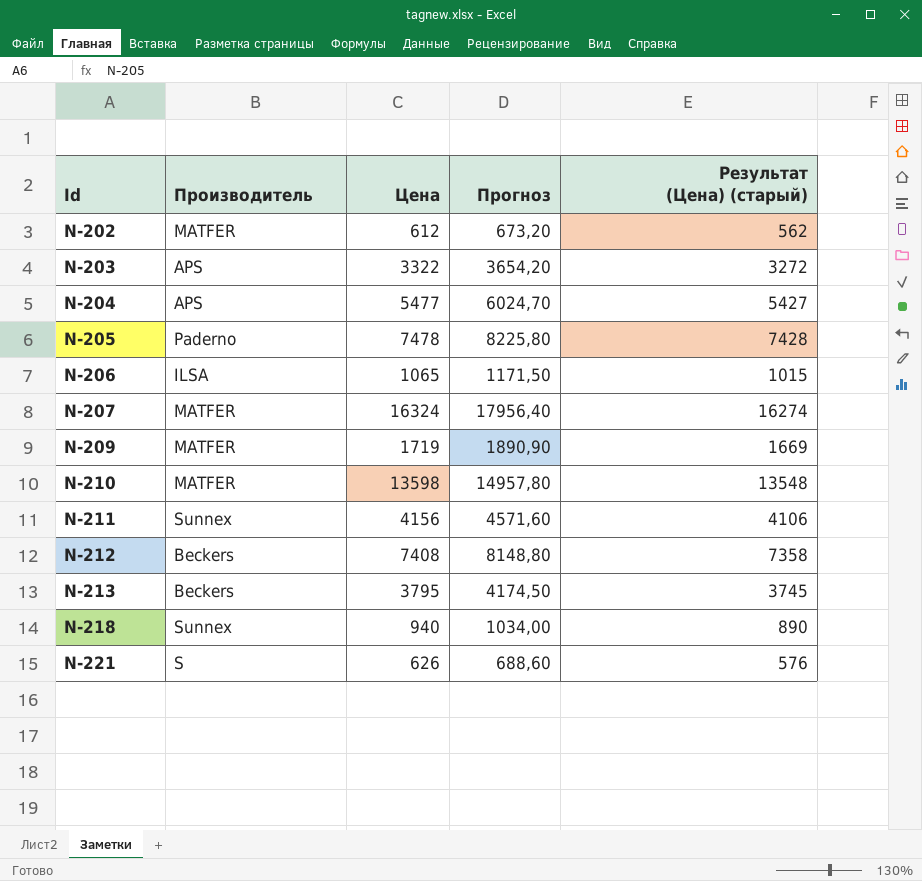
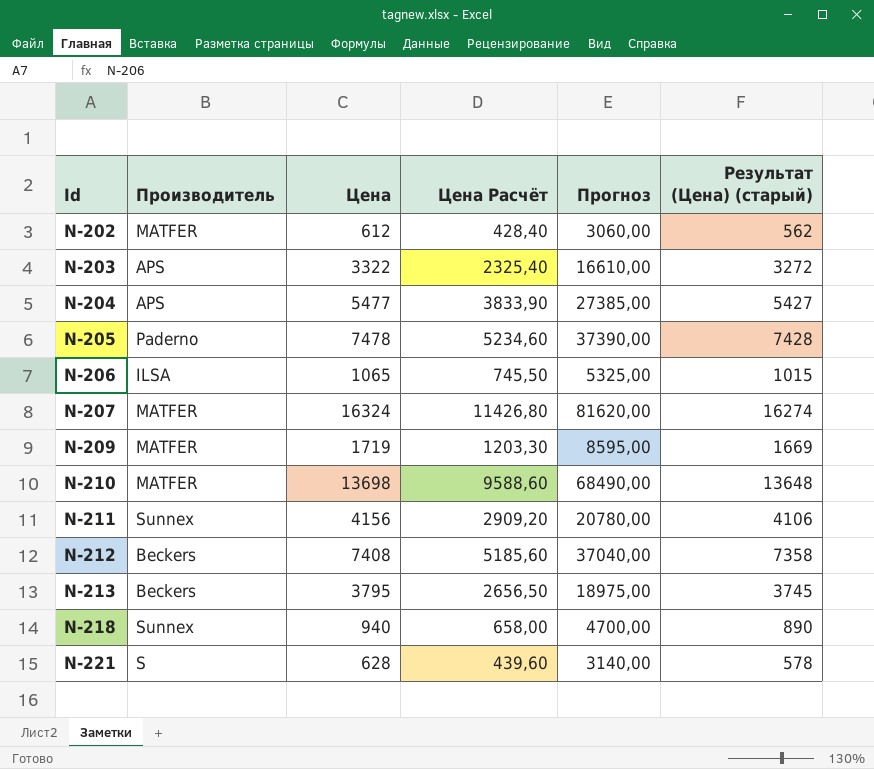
column Цена Расчёт | formula: none -> [Цена] * 0,7
column Прогноз | formula: [Цена] * 1,1 -> [Цена] * 5
N-210 | Цена: 13598 -> 13698
N-210 | Результат (Цена) (старый): 13548 -> 13648
N-221 | Цена: 626 -> 628
N-221 | Результат (Цена) (старый): 576 -> 578

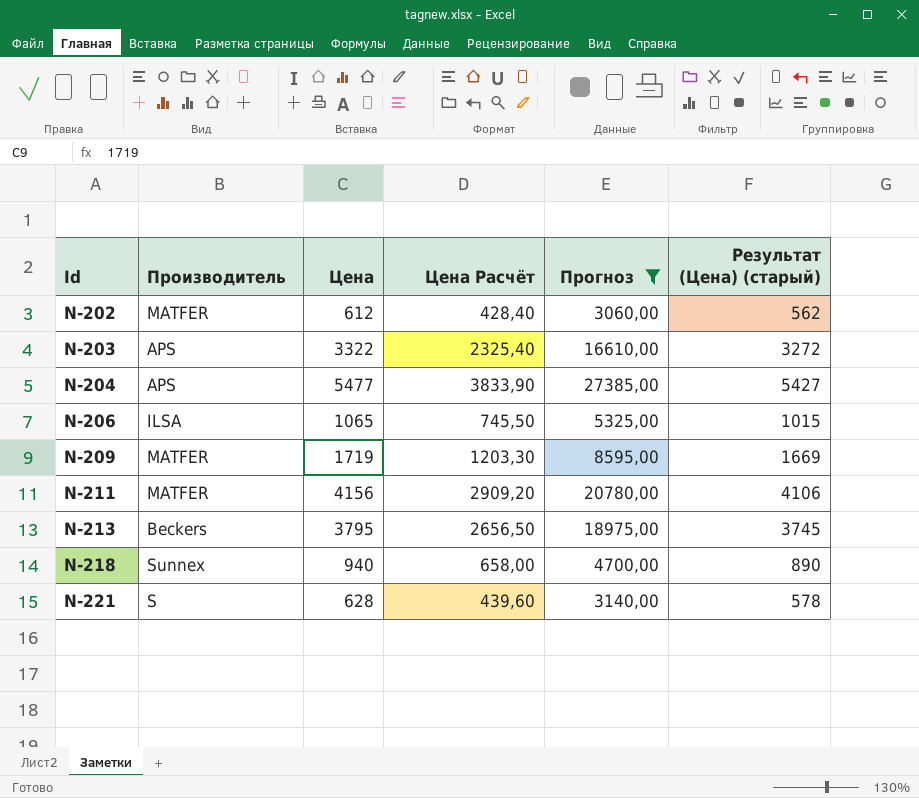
filter: none -> Прогноз <= 27385,00
N-211 | Производитель: Sunnex -> MATFER

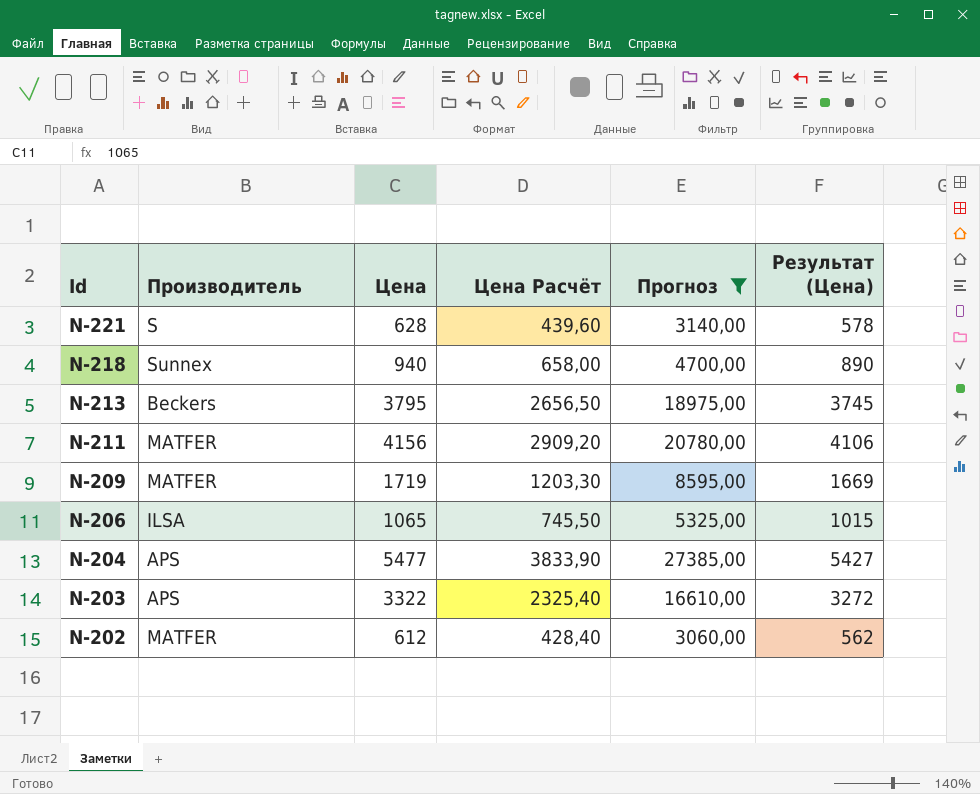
row order: Id ascending -> Id descending
column name: Результат (Цена) (старый) -> Результат (Цена)

